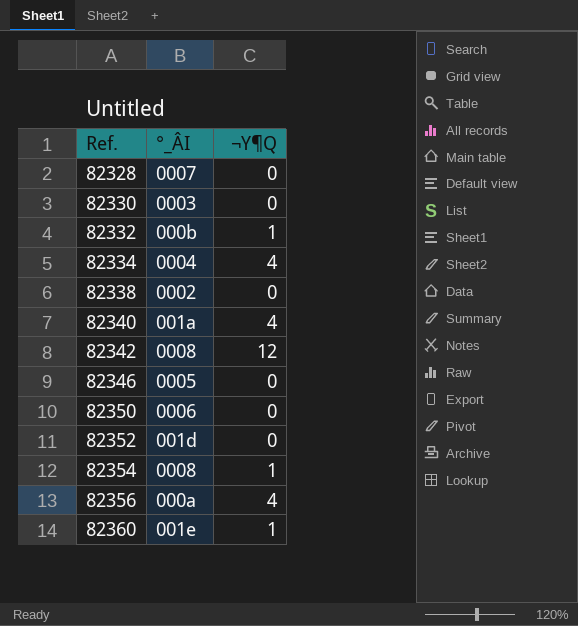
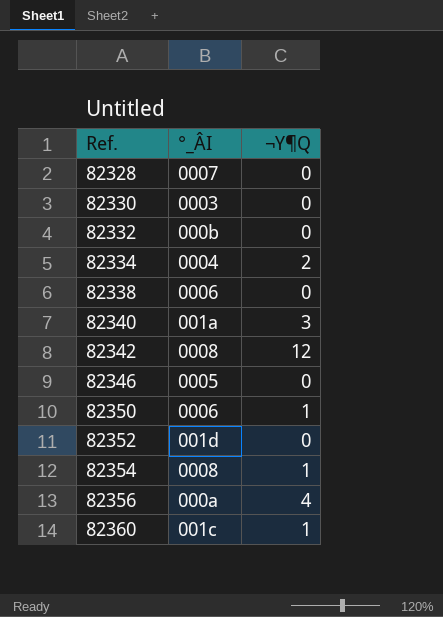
82332 | ¬Y¶Q: 1 -> 0
82334 | ¬Y¶Q: 4 -> 2
82338 | °_ÂI: 0002 -> 0006
82340 | ¬Y¶Q: 4 -> 3
82350 | ¬Y¶Q: 0 -> 1
82360 | °_ÂI: 001e -> 001c

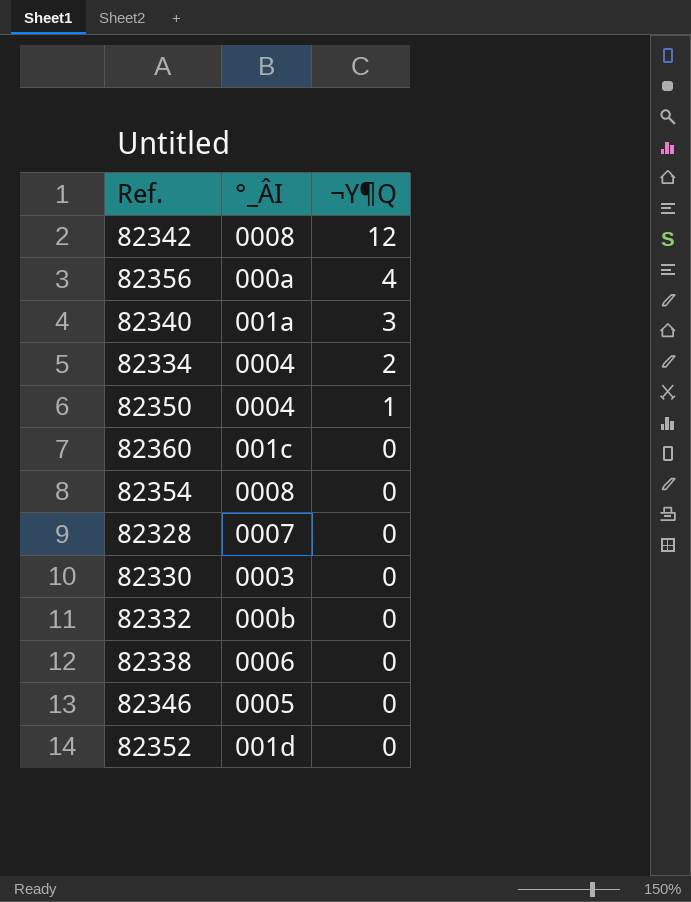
row order: Ref. ascending -> ¬Y¶Q descending
82350 | °_ÂI: 0006 -> 0004
82360 | ¬Y¶Q: 1 -> 0
82354 | ¬Y¶Q: 1 -> 0

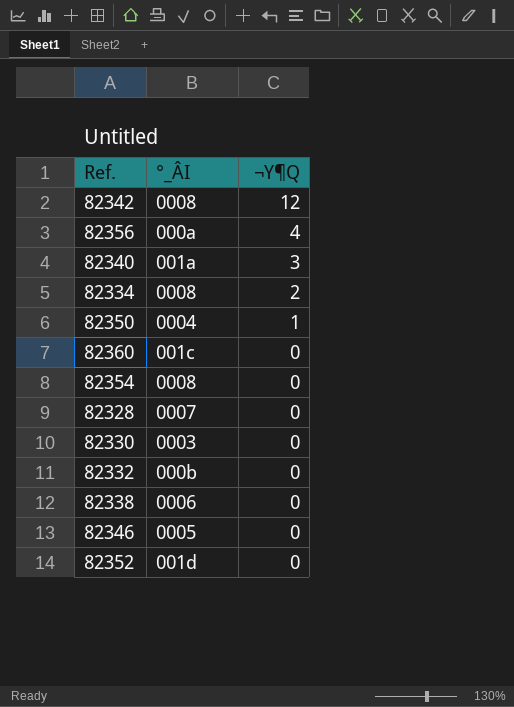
82334 | °_ÂI: 0004 -> 0008

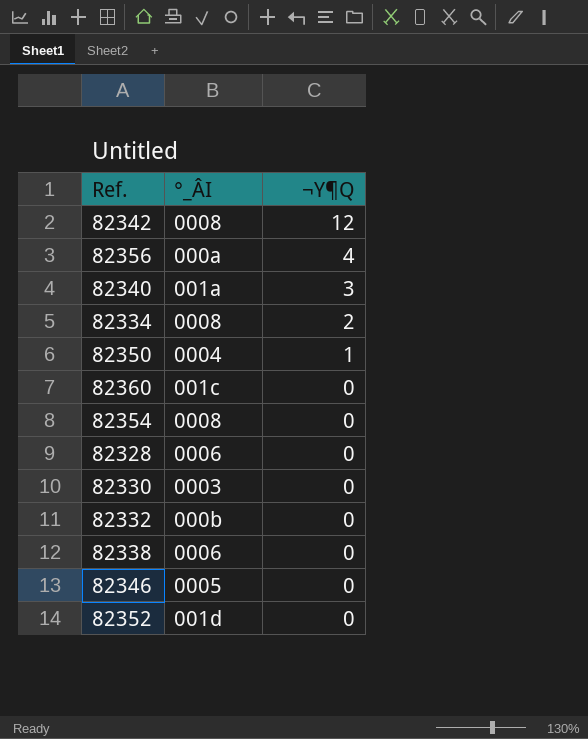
82328 | °_ÂI: 0007 -> 0006

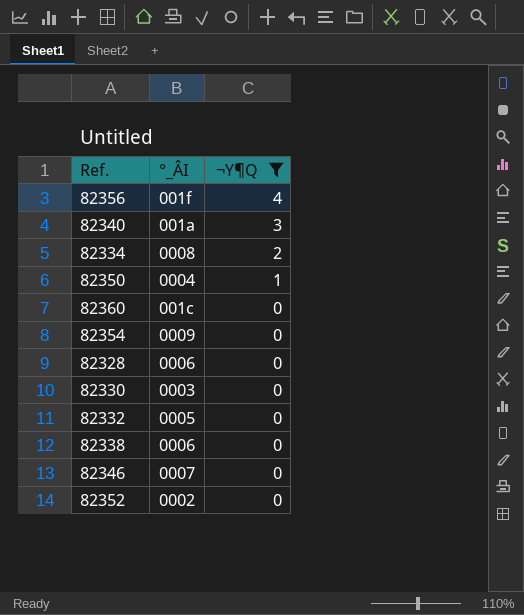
filter: none -> ¬Y¶Q != 12
82356 | °_ÂI: 000a -> 001f
82354 | °_ÂI: 0008 -> 0009
82332 | °_ÂI: 000b -> 0005
82346 | °_ÂI: 0005 -> 0007
82352 | °_ÂI: 001d -> 0002

